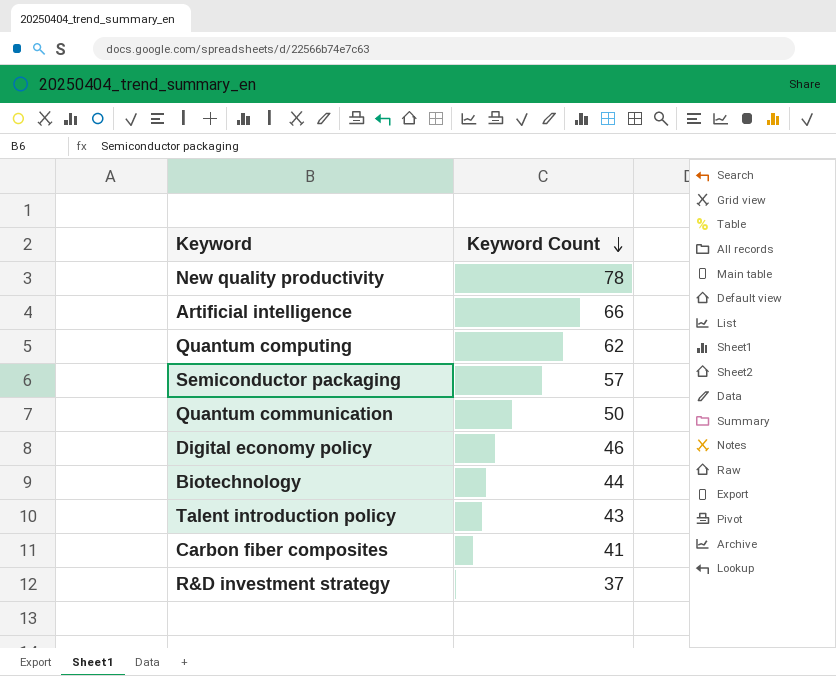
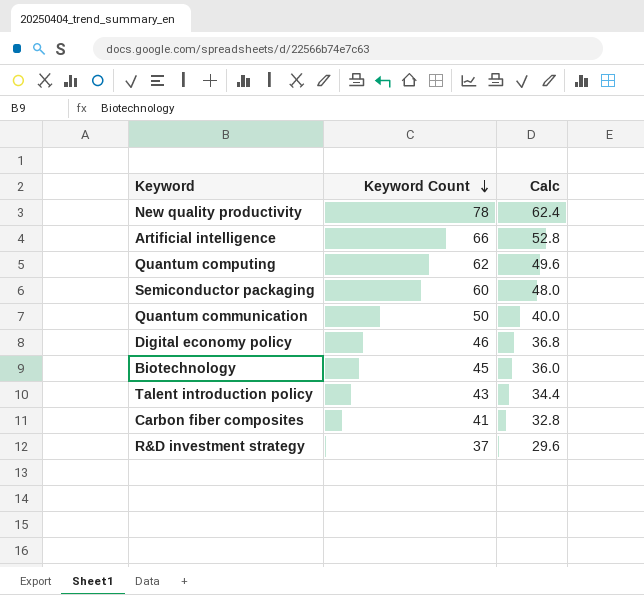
column Calc | formula: none -> [Keyword Count] * 0.8
Semiconductor packaging | Keyword Count: 57 -> 60
Biotechnology | Keyword Count: 44 -> 45

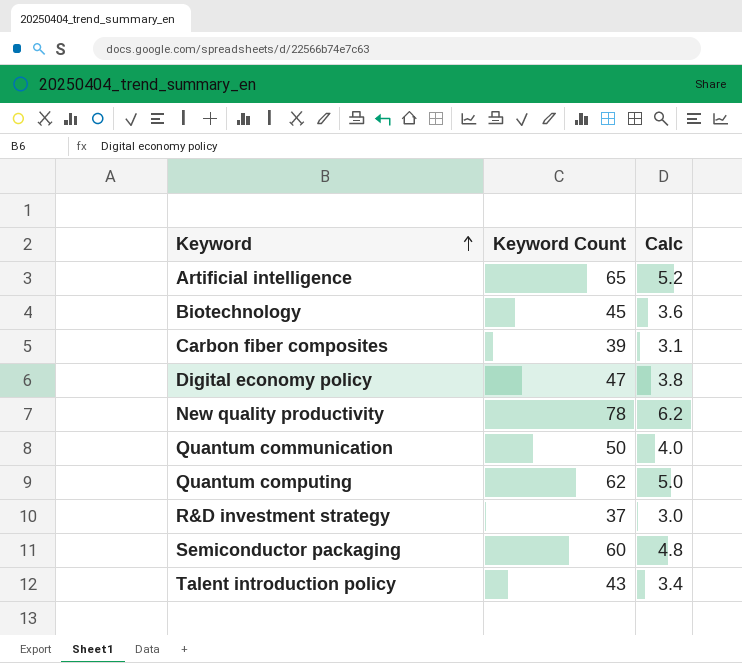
row order: Keyword Count descending -> Keyword ascending
column Calc | formula: [Keyword Count] * 0.8 -> [Keyword Count] * 0.08
Artificial intelligence | Keyword Count: 66 -> 65
Carbon fiber composites | Keyword Count: 41 -> 39
Digital economy policy | Keyword Count: 46 -> 47

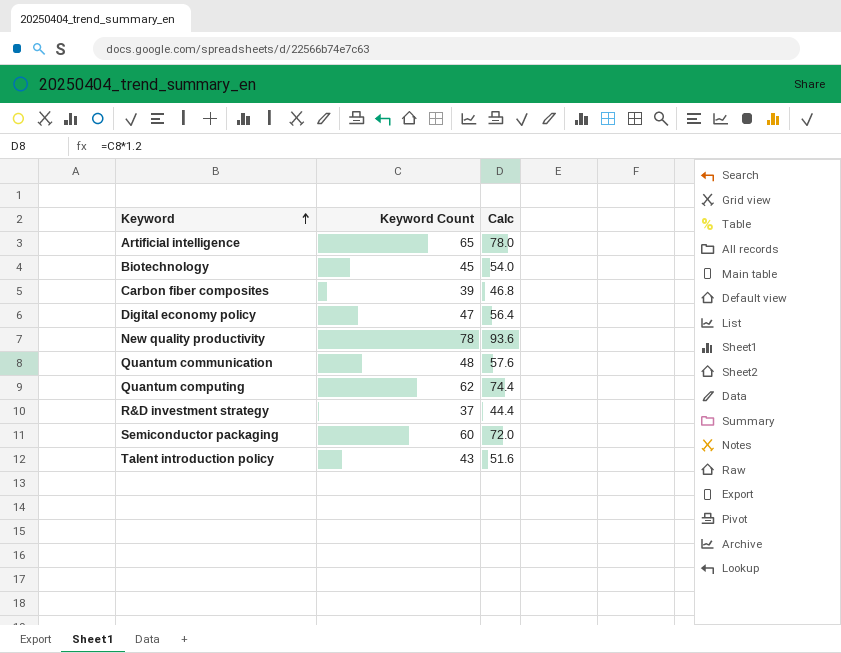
column Calc | formula: [Keyword Count] * 0.08 -> [Keyword Count] * 1.2
Quantum communication | Keyword Count: 50 -> 48

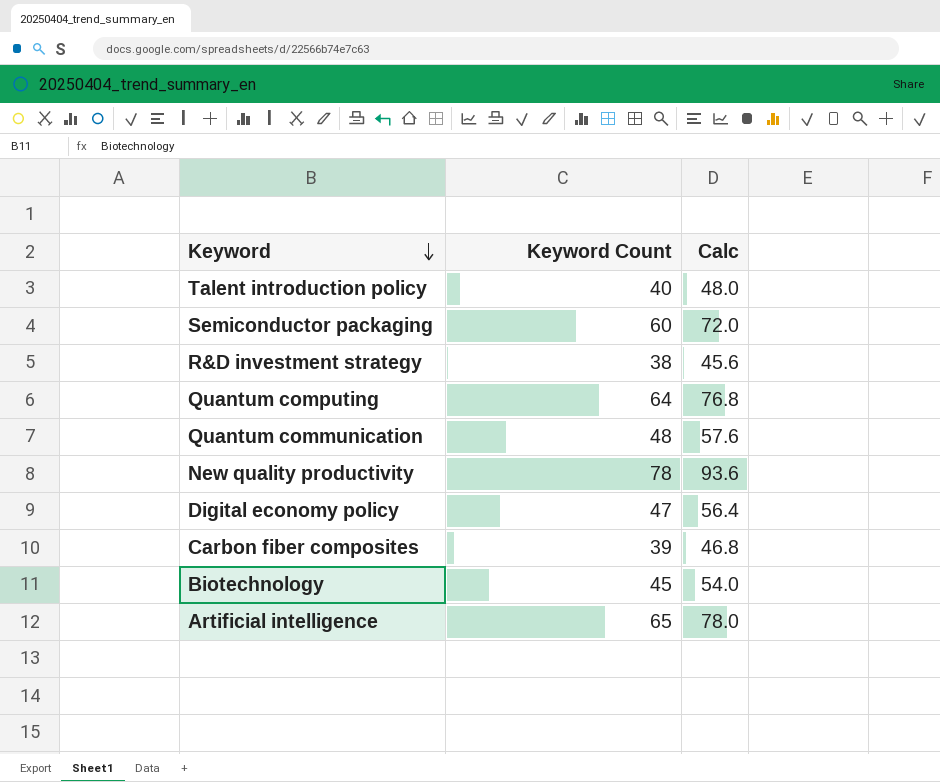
row order: Keyword ascending -> Keyword descending
Talent introduction policy | Keyword Count: 43 -> 40
Talent introduction policy | Calc: 51.6 -> 48.0
R&D investment strategy | Keyword Count: 37 -> 38
R&D investment strategy | Calc: 44.4 -> 45.6
Quantum computing | Keyword Count: 62 -> 64
Quantum computing | Calc: 74.4 -> 76.8

